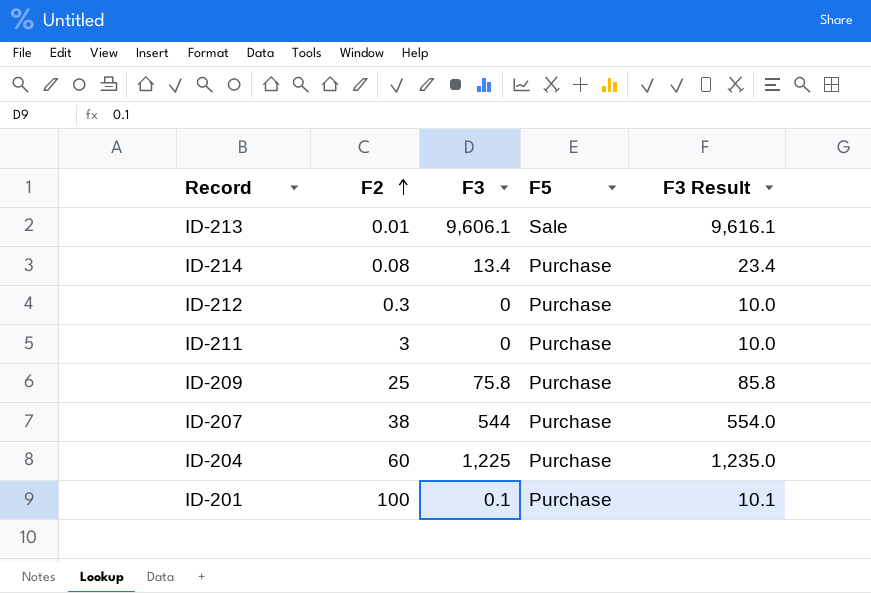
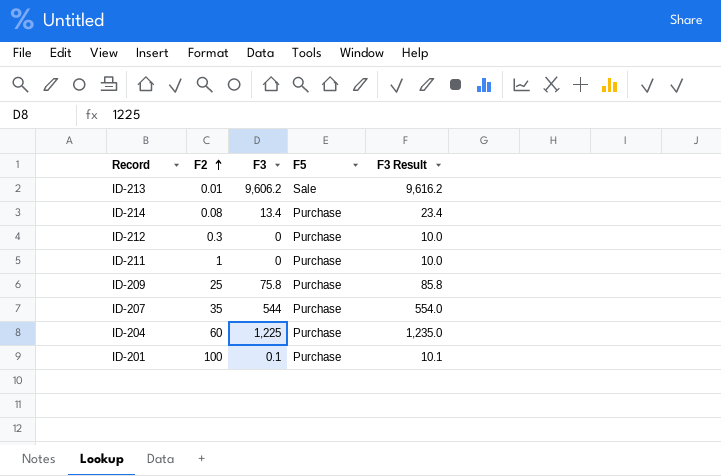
ID-213 | F3: 9,606.1 -> 9,606.2
ID-213 | F3 Result: 9,616.1 -> 9,616.2
ID-211 | F2: 3 -> 1
ID-207 | F2: 38 -> 35

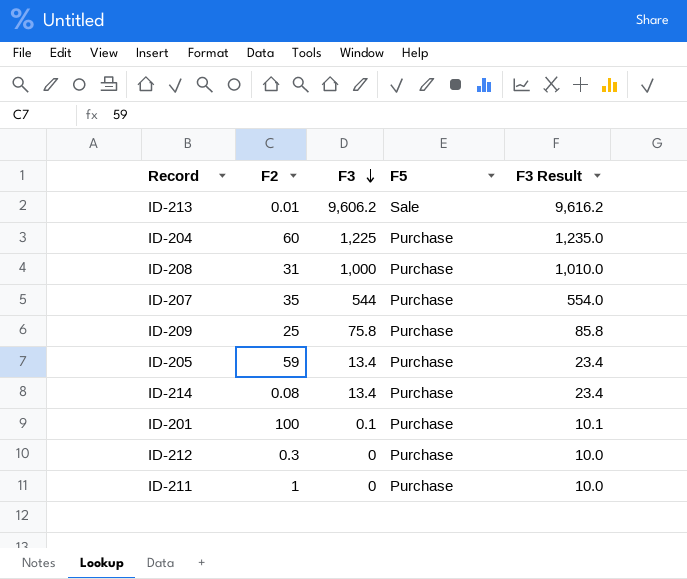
row order: F2 ascending -> F3 descending
row ID-208: none -> 31 | 1,000 | Purchase | 1,010.0
row ID-205: none -> 59 | 13.4 | Purchase | 23.4

